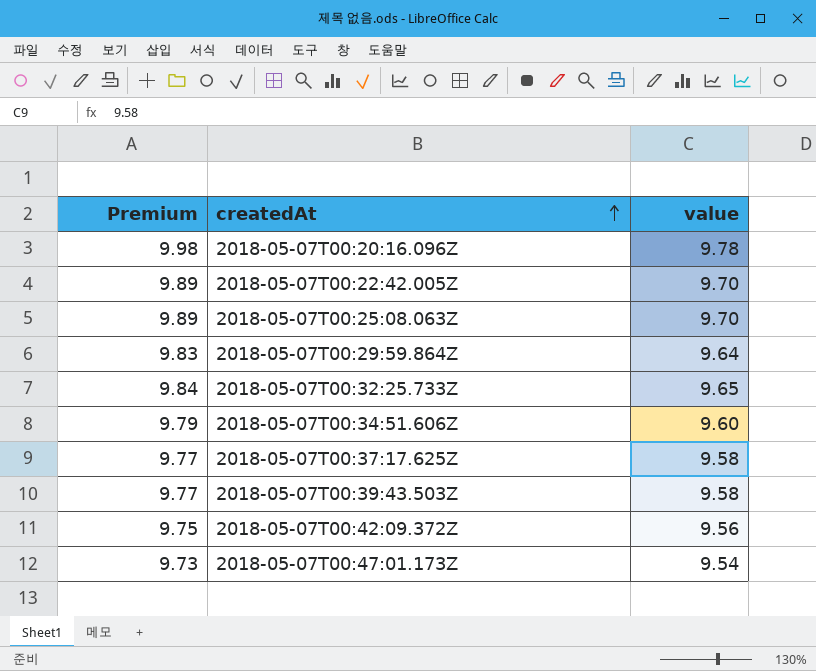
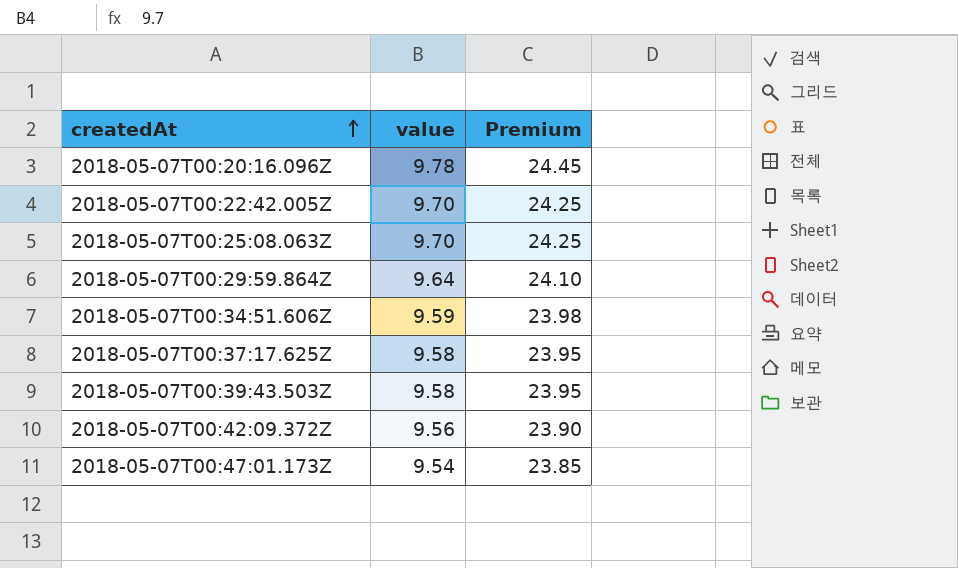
column Premium | formula: [value] * 1.02 -> [value] * 2.5
column Premium | position: 1 -> 3
row 2018-05-07T00:32:25.733Z: 9.84 | 9.65 -> none
2018-05-07T00:34:51.606Z | value: 9.60 -> 9.59

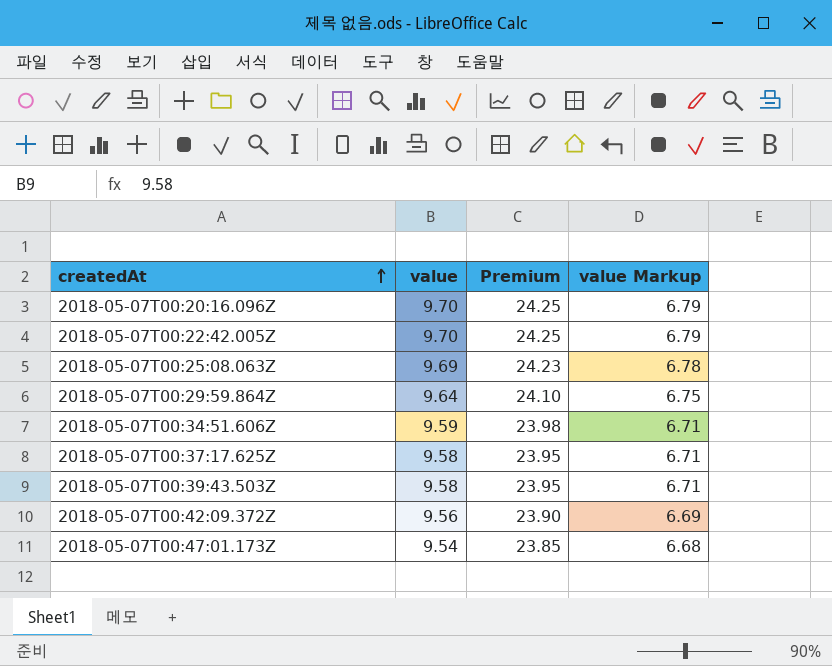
column value Markup | formula: none -> [value] * 0.7
2018-05-07T00:20:16.096Z | value: 9.78 -> 9.70
2018-05-07T00:20:16.096Z | Premium: 24.45 -> 24.25
2018-05-07T00:25:08.063Z | value: 9.70 -> 9.69
2018-05-07T00:25:08.063Z | Premium: 24.25 -> 24.23

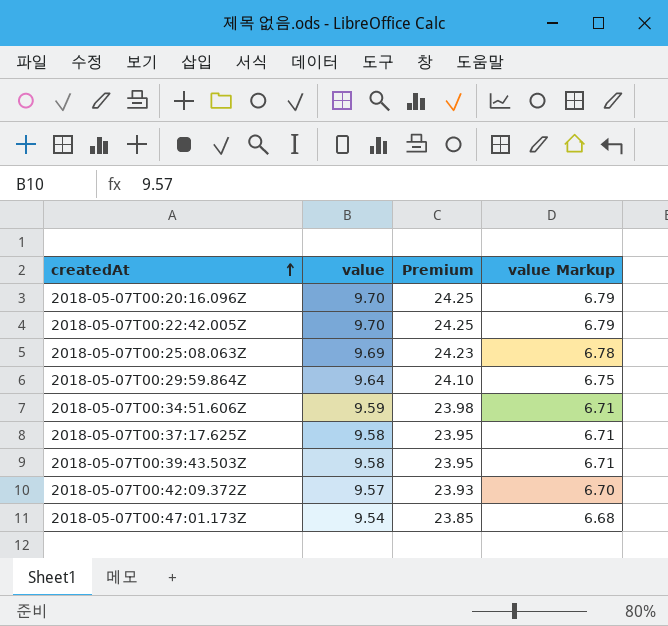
2018-05-07T00:42:09.372Z | value: 9.56 -> 9.57
2018-05-07T00:42:09.372Z | Premium: 23.90 -> 23.93
2018-05-07T00:42:09.372Z | value Markup: 6.69 -> 6.70

